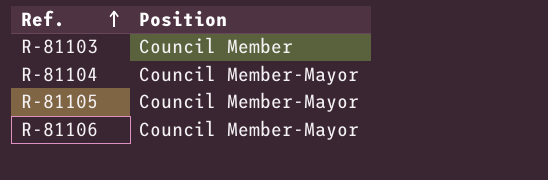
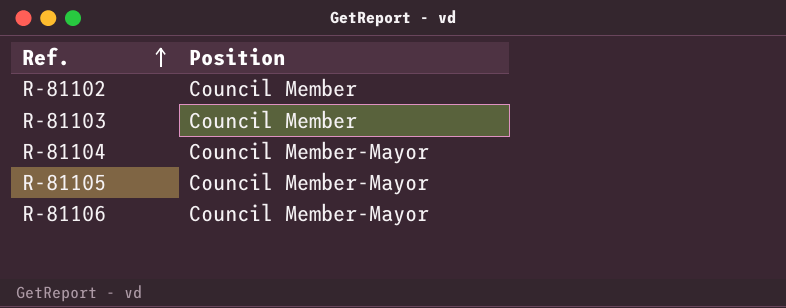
row R-81102: none -> Council Member

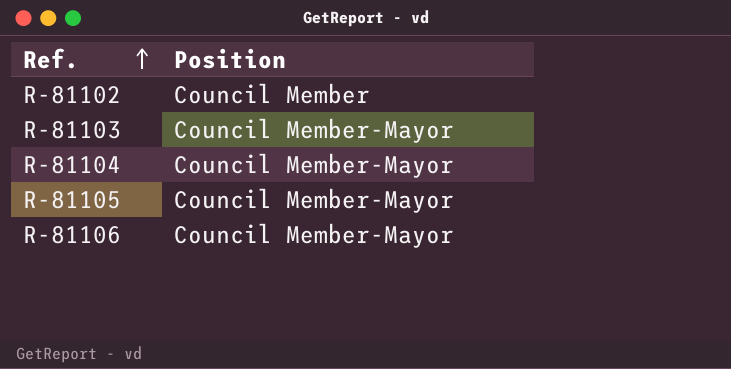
R-81103 | Position: Council Member -> Council Member-Mayor

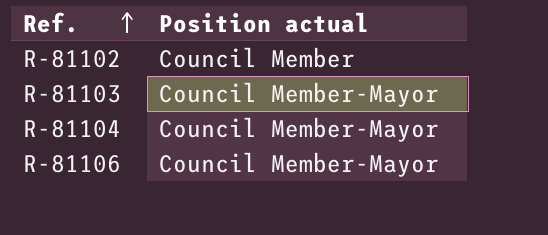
column name: Position -> Position actual
row R-81105: Council Member-Mayor -> none

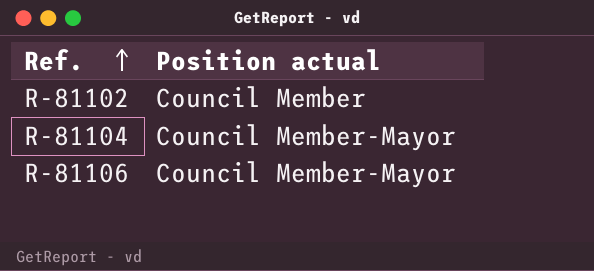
row R-81103: Council Member-Mayor -> none

